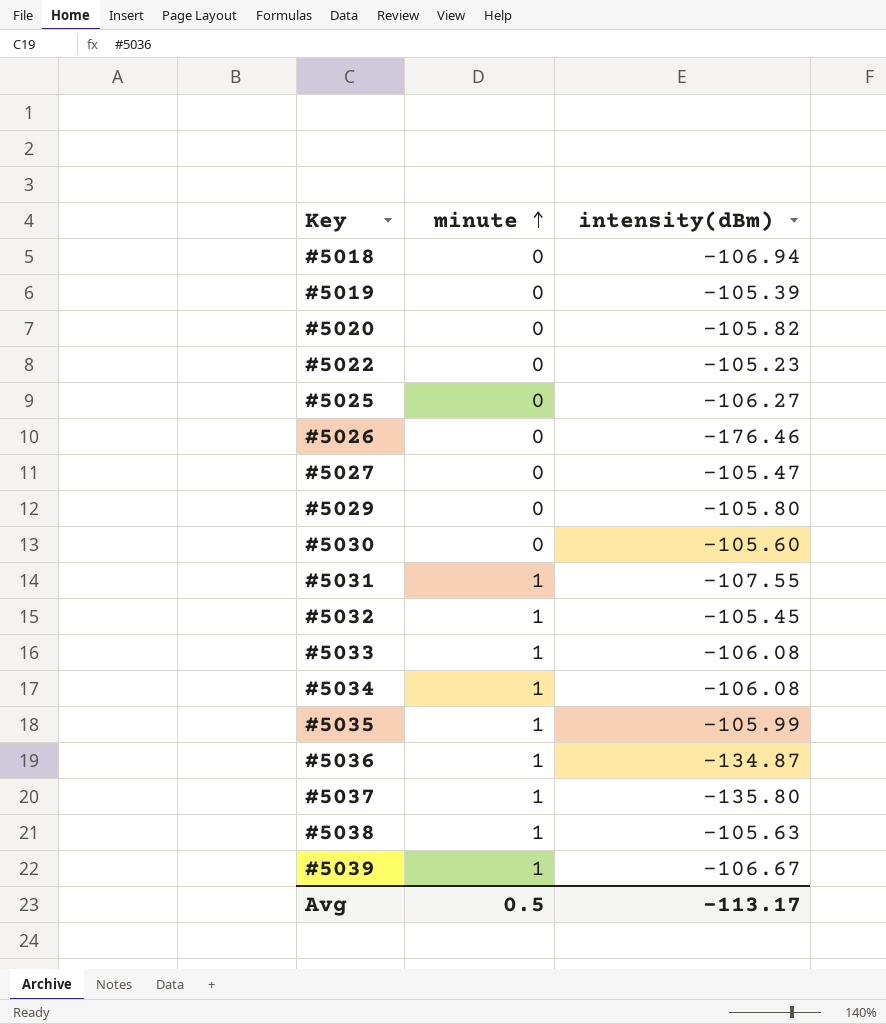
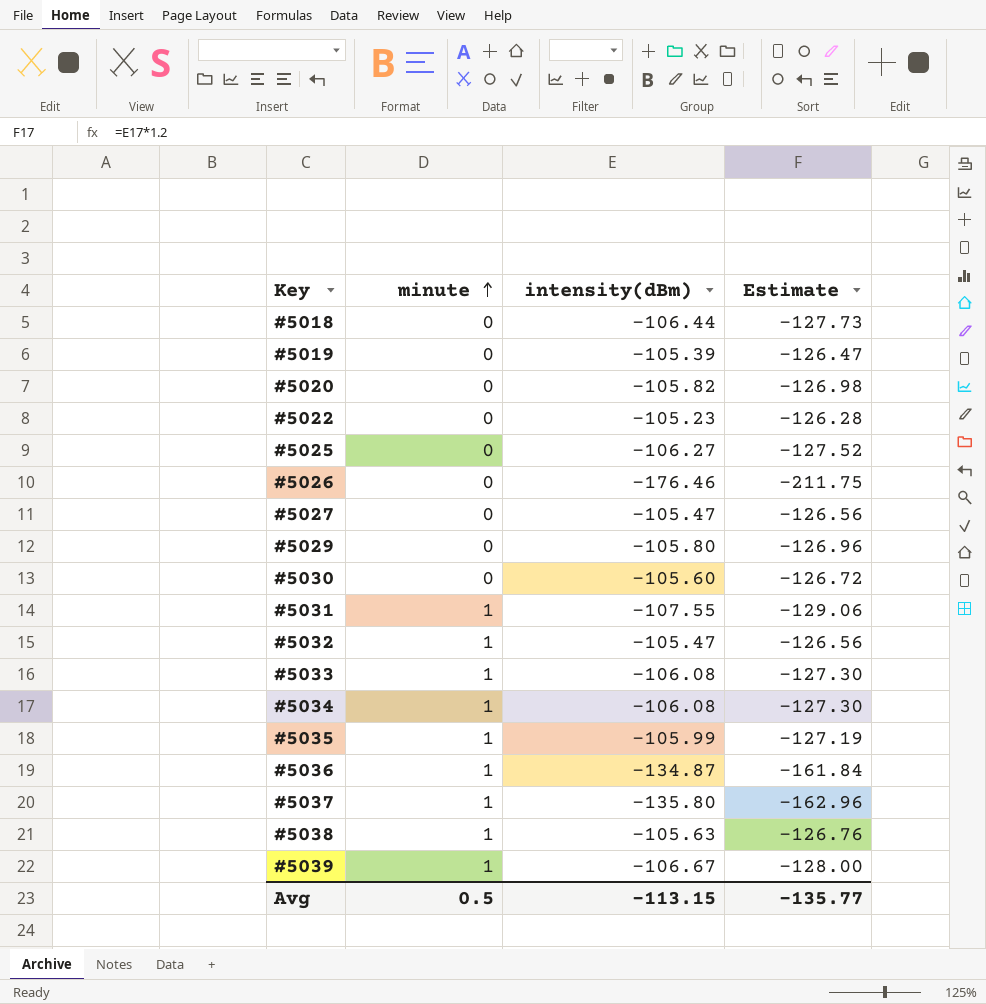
column Estimate | formula: none -> [intensity(dBm)] * 1.2
#5018 | intensity(dBm): -106.94 -> -106.44
#5032 | intensity(dBm): -105.45 -> -105.47
Avg | intensity(dBm): -113.17 -> -113.15

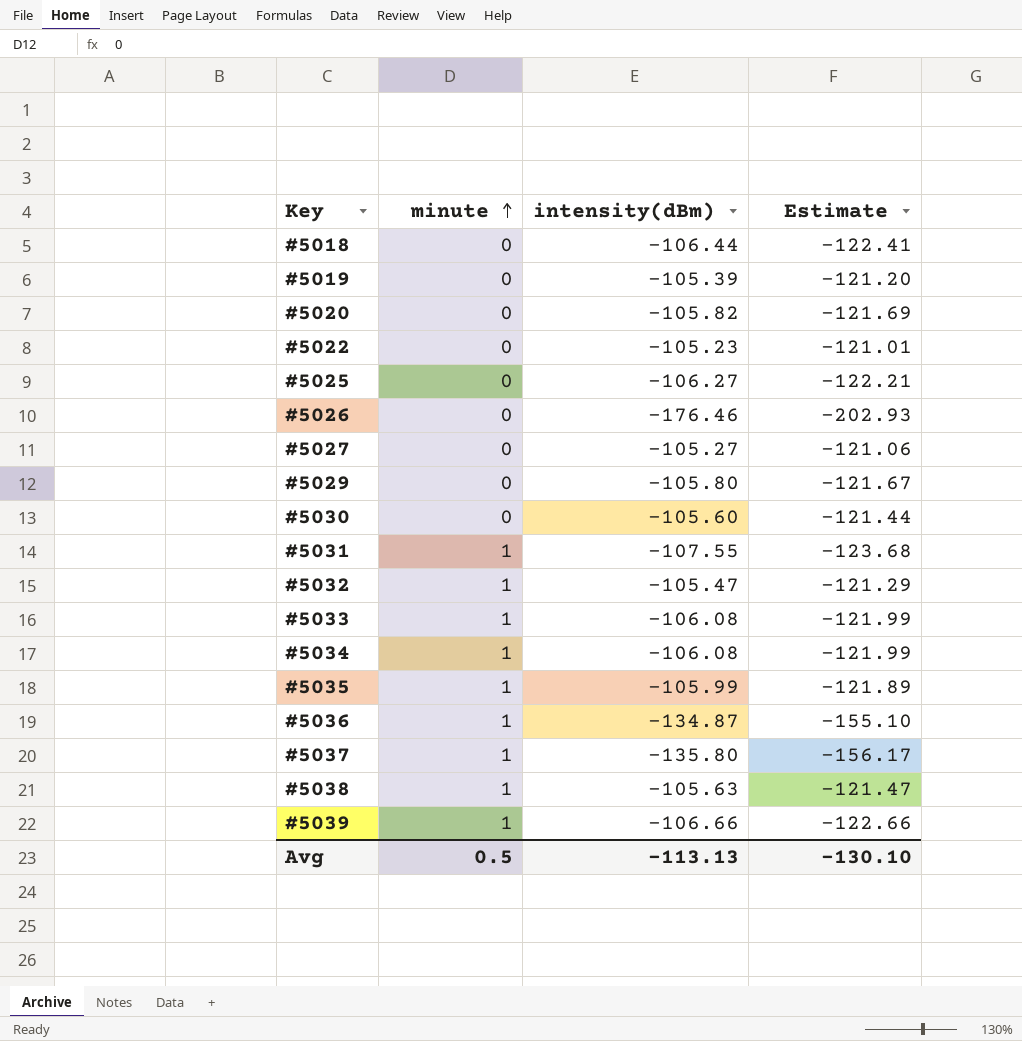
column Estimate | formula: [intensity(dBm)] * 1.2 -> [intensity(dBm)] * 1.15
#5027 | intensity(dBm): -105.47 -> -105.27
#5039 | intensity(dBm): -106.67 -> -106.66
Avg | intensity(dBm): -113.15 -> -113.13
Avg | Estimate: -135.77 -> -130.10

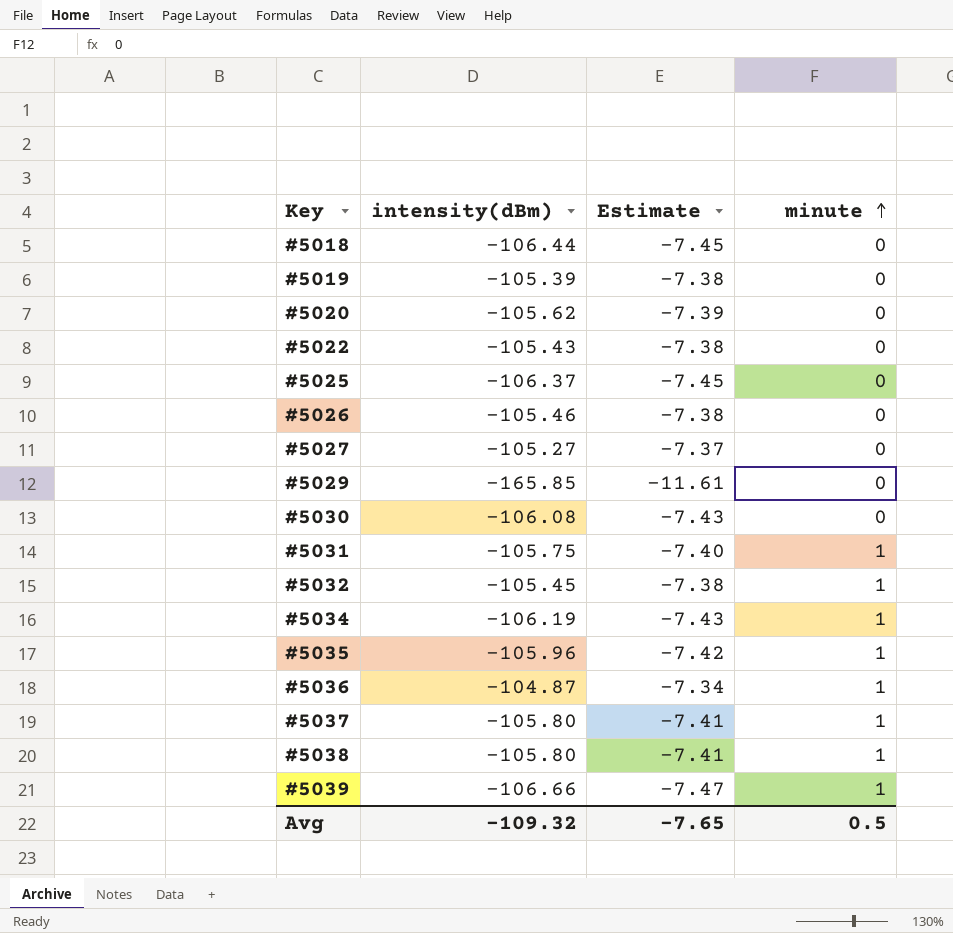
column Estimate | formula: [intensity(dBm)] * 1.15 -> [intensity(dBm)] * 0.07
column minute | position: 2 -> 4
row #5033: 1 | -106.08 | -121.99 -> none
#5020 | intensity(dBm): -105.82 -> -105.62
#5022 | intensity(dBm): -105.23 -> -105.43
#5025 | intensity(dBm): -106.27 -> -106.37
#5026 | intensity(dBm): -176.46 -> -105.46
#5029 | intensity(dBm): -105.80 -> -165.85
#5030 | intensity(dBm): -105.60 -> -106.08
#5031 | intensity(dBm): -107.55 -> -105.75
#5032 | intensity(dBm): -105.47 -> -105.45
#5034 | intensity(dBm): -106.08 -> -106.19
#5035 | intensity(dBm): -105.99 -> -105.96
#5036 | intensity(dBm): -134.87 -> -104.87
#5037 | intensity(dBm): -135.80 -> -105.80
#5038 | intensity(dBm): -105.63 -> -105.80
Avg | intensity(dBm): -113.13 -> -109.32
Avg | Estimate: -130.10 -> -7.65

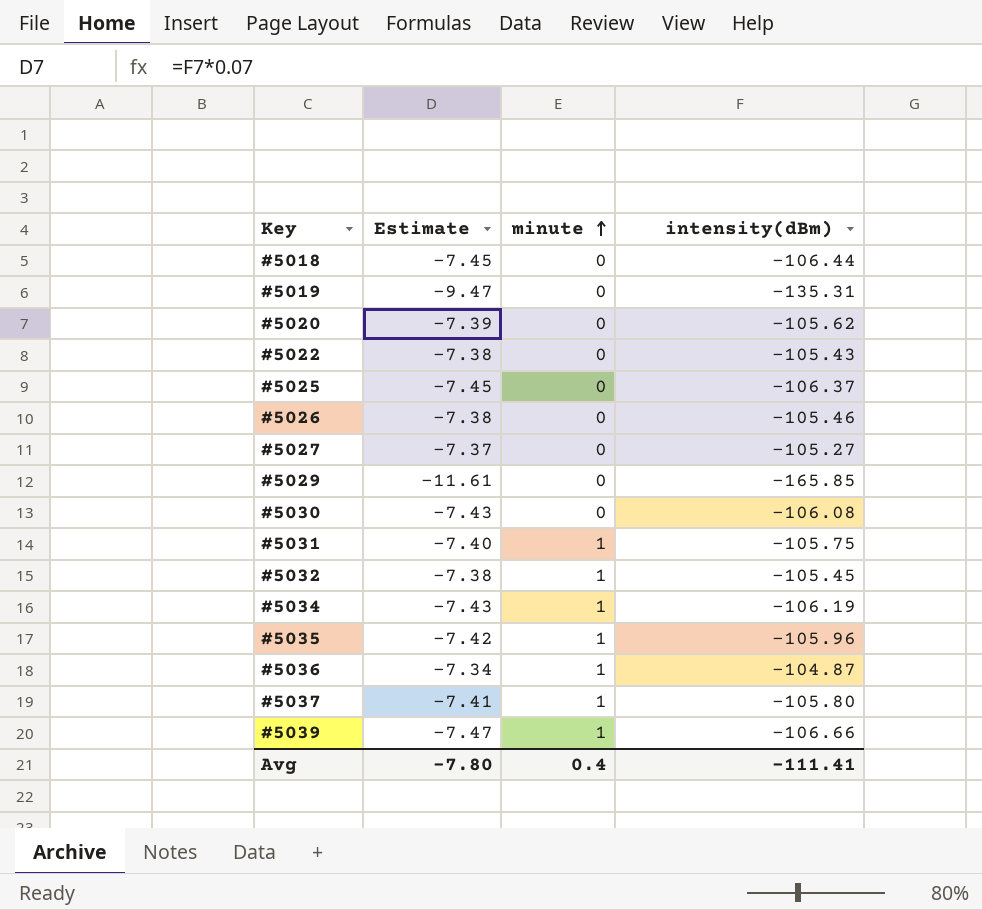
column intensity(dBm) | position: 2 -> 4
row #5038: -105.80 | -7.41 | 1 -> none
#5019 | Estimate: -7.38 -> -9.47
#5019 | intensity(dBm): -105.39 -> -135.31
Avg | Estimate: -7.65 -> -7.80
Avg | minute: 0.5 -> 0.4
Avg | intensity(dBm): -109.32 -> -111.41

